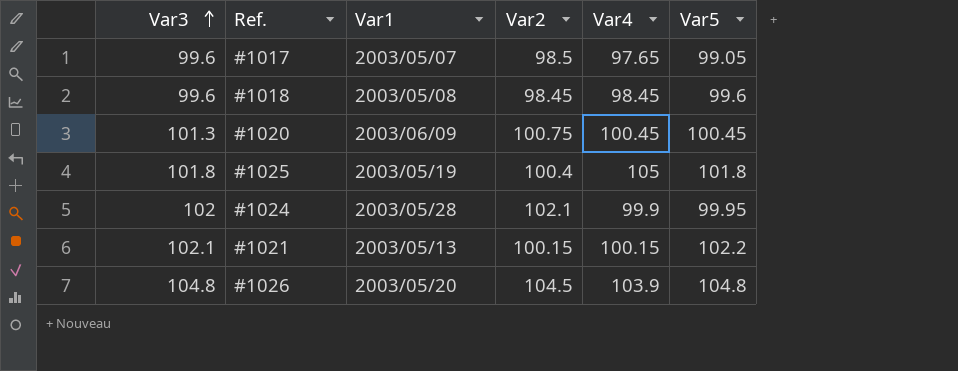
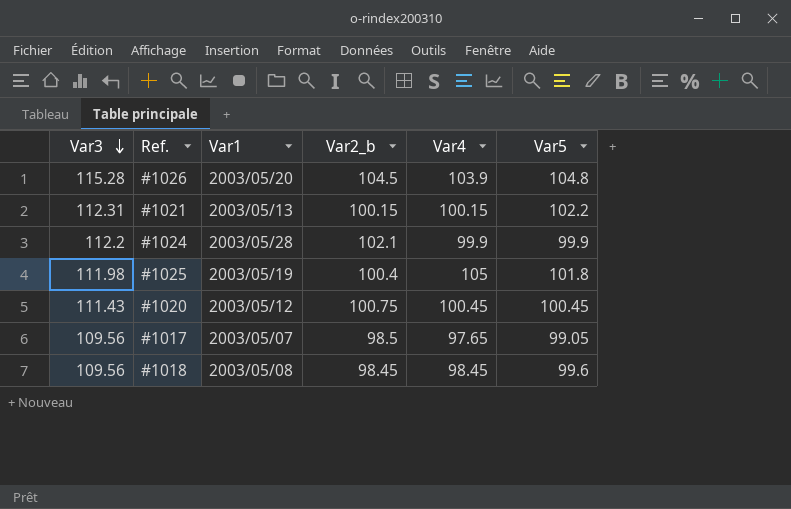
row order: Var3 ascending -> Var3 descending
column name: Var2 -> Var2_b
#1026 | Var3: 104.8 -> 115.28
#1021 | Var3: 102.1 -> 112.31
#1024 | Var3: 102 -> 112.2
#1024 | Var5: 99.95 -> 99.9
#1025 | Var3: 101.8 -> 111.98
#1020 | Var3: 101.3 -> 111.43
#1020 | Var1: 2003/06/09 -> 2003/05/12
#1017 | Var3: 99.6 -> 109.56
#1018 | Var3: 99.6 -> 109.56

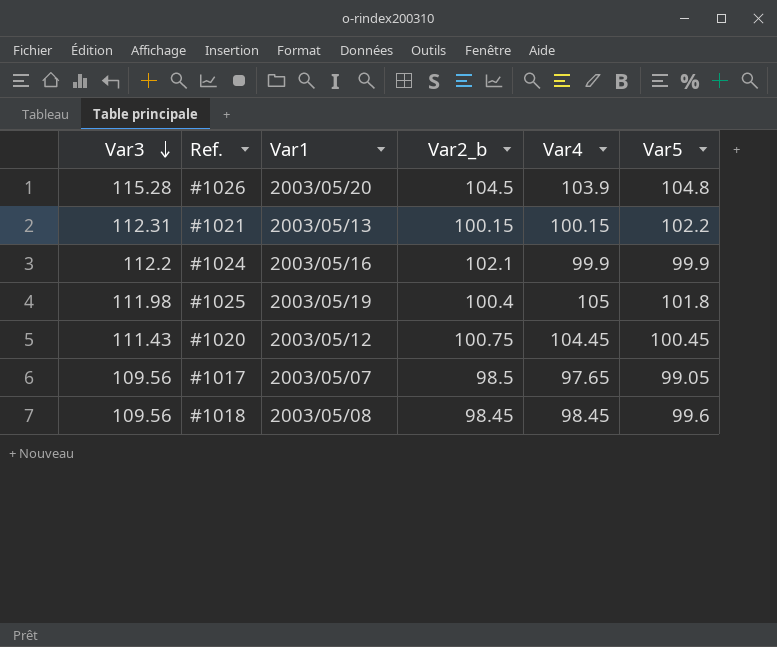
#1024 | Var1: 2003/05/28 -> 2003/05/16
#1020 | Var4: 100.45 -> 104.45

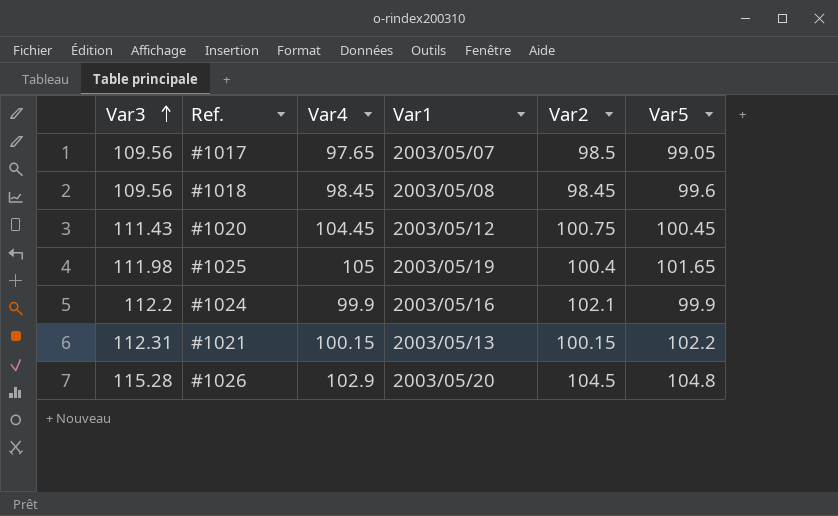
row order: Var3 descending -> Var3 ascending
column Var4 | position: 5 -> 3
column name: Var2_b -> Var2
#1025 | Var5: 101.8 -> 101.65
#1026 | Var4: 103.9 -> 102.9

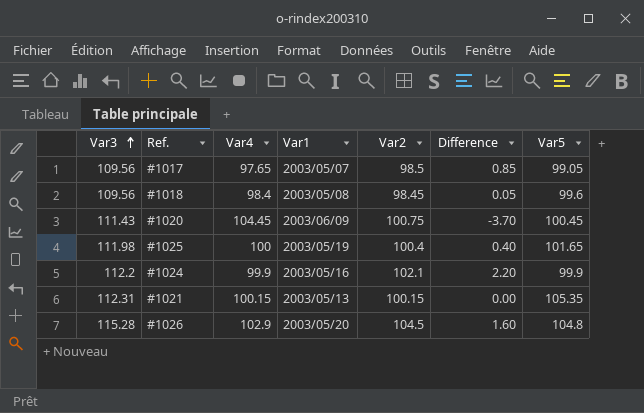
column Difference | formula: none -> [Var2] - [Var4]
#1018 | Var4: 98.45 -> 98.4
#1020 | Var1: 2003/05/12 -> 2003/06/09
#1025 | Var4: 105 -> 100
#1021 | Var5: 102.2 -> 105.35

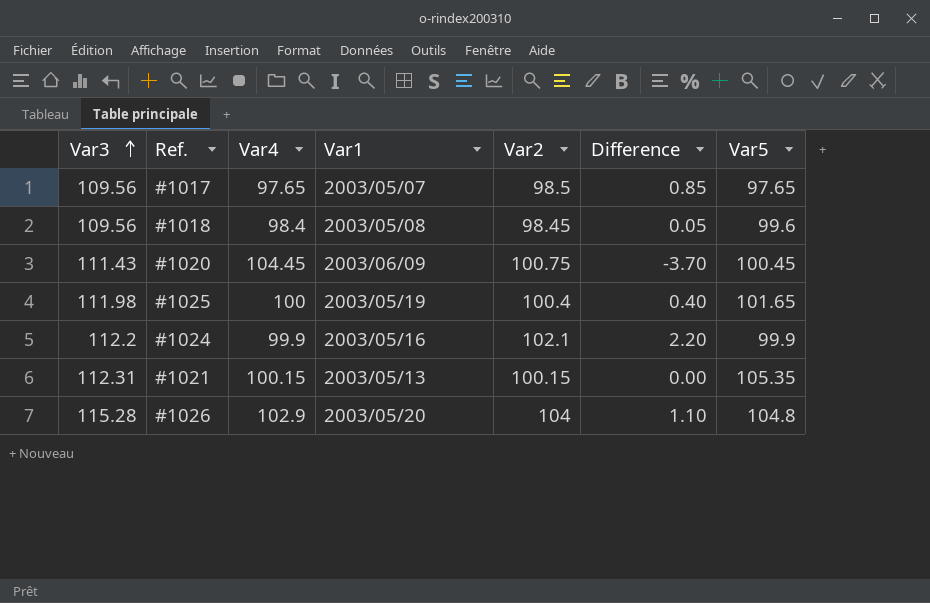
#1017 | Var5: 99.05 -> 97.65
#1026 | Var2: 104.5 -> 104
#1026 | Difference: 1.60 -> 1.10

